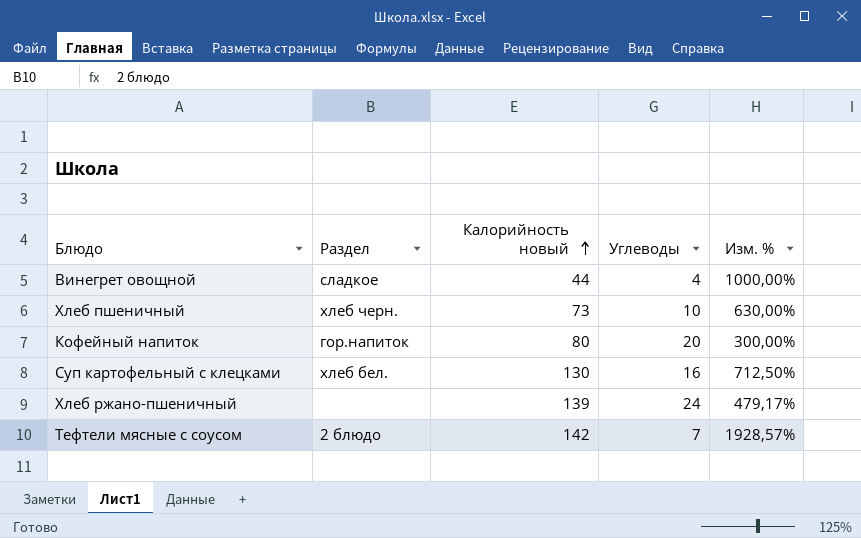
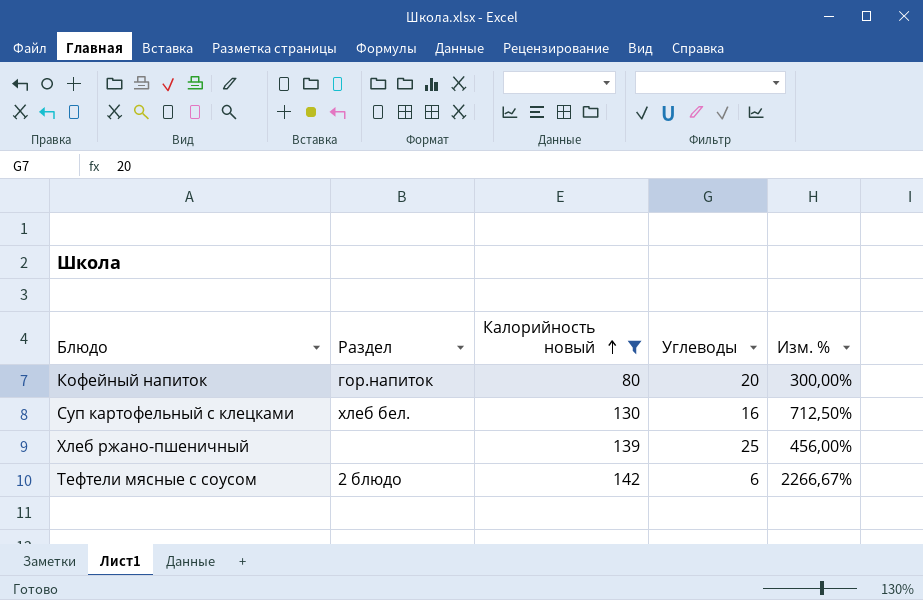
filter: none -> Калорийность новый >= 80
Хлеб ржано-пшеничный | Углеводы: 24 -> 25
Хлеб ржано-пшеничный | Изм. %: 479,17% -> 456,00%
Тефтели мясные с соусом | Углеводы: 7 -> 6
Тефтели мясные с соусом | Изм. %: 1928,57% -> 2266,67%

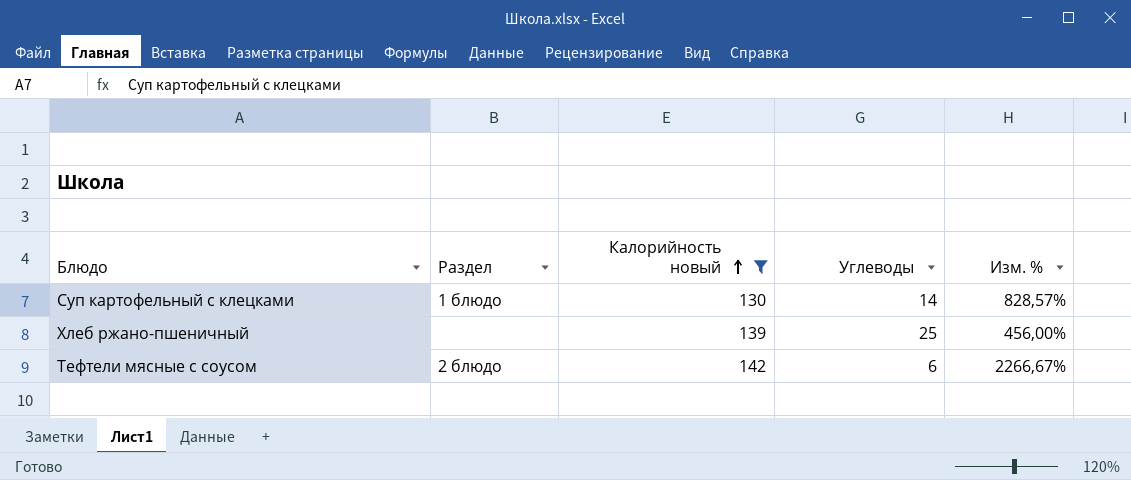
row Кофейный напиток: гор.напиток | 80 | 20 | 300,00% -> none
Суп картофельный с клецками | Раздел: хлеб бел. -> 1 блюдо
Суп картофельный с клецками | Углеводы: 16 -> 14
Суп картофельный с клецками | Изм. %: 712,50% -> 828,57%

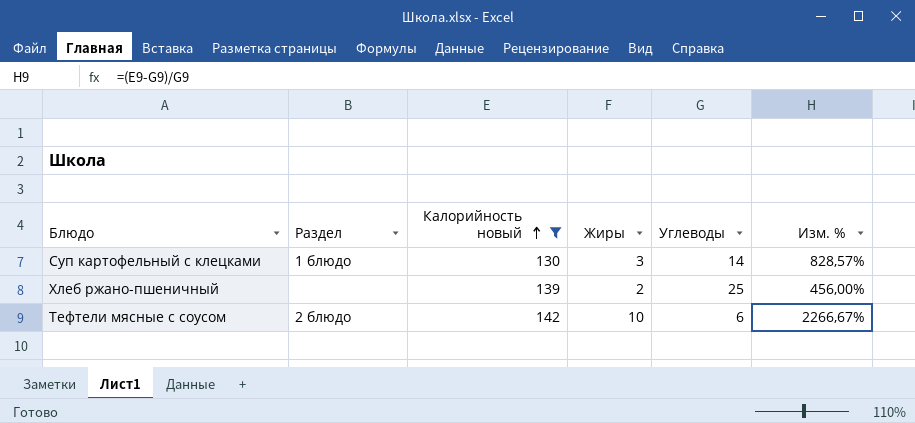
column Жиры | position: none -> 4

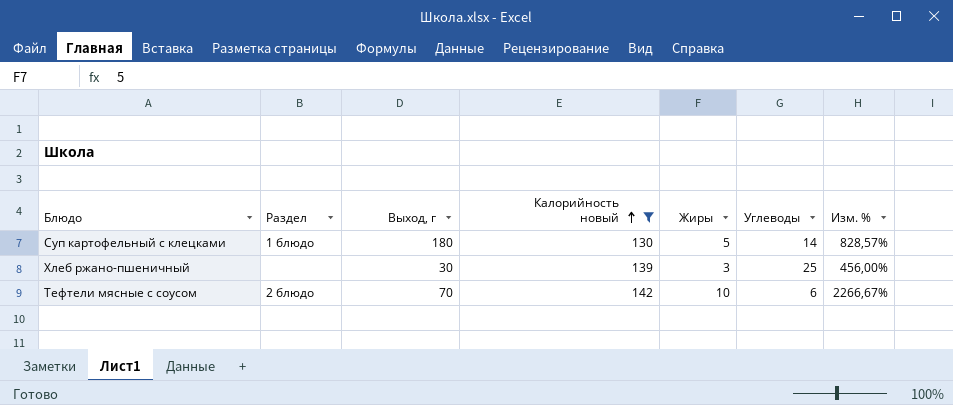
column Выход, г | position: none -> 3
Суп картофельный с клецками | Жиры: 3 -> 5
Хлеб ржано-пшеничный | Жиры: 2 -> 3

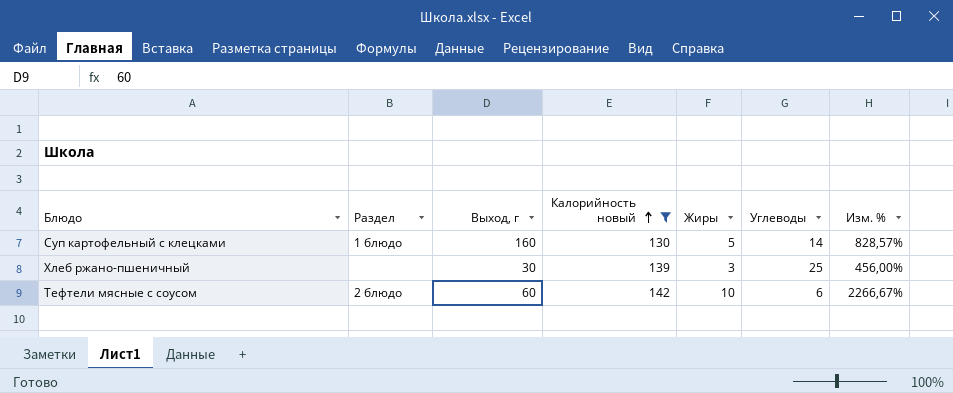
Суп картофельный с клецками | Выход, г: 180 -> 160
Тефтели мясные с соусом | Выход, г: 70 -> 60

